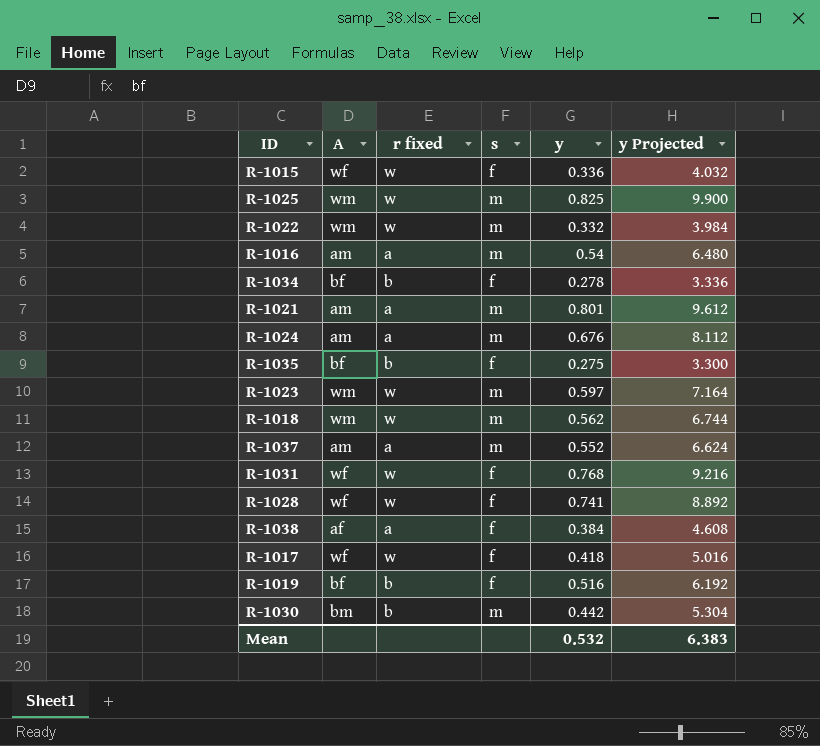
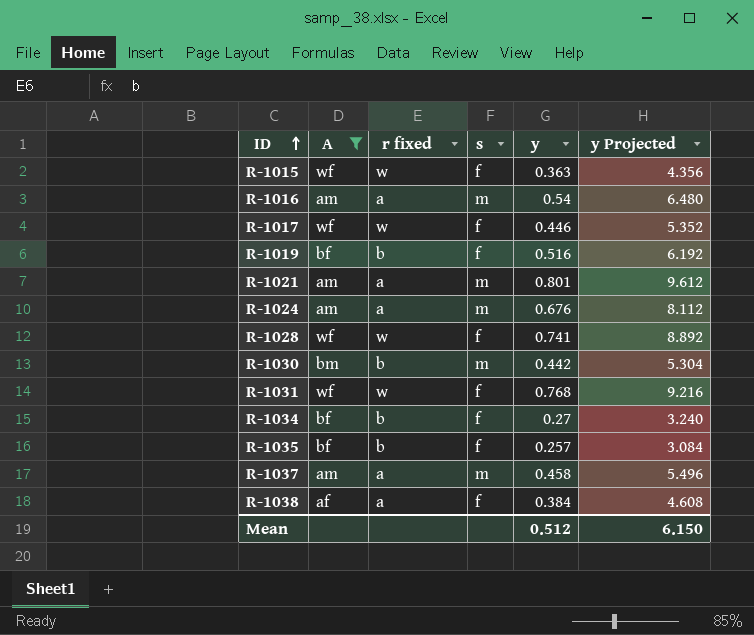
filter: none -> A != wm
row order: none -> ID ascending
R-1015 | y: 0.336 -> 0.363
R-1015 | y Projected: 4.032 -> 4.356
R-1017 | y: 0.418 -> 0.446
R-1017 | y Projected: 5.016 -> 5.352
R-1034 | y: 0.278 -> 0.27
R-1034 | y Projected: 3.336 -> 3.240
R-1035 | y: 0.275 -> 0.257
R-1035 | y Projected: 3.300 -> 3.084
R-1037 | y: 0.552 -> 0.458
R-1037 | y Projected: 6.624 -> 5.496
Mean | y: 0.532 -> 0.512
Mean | y Projected: 6.383 -> 6.150

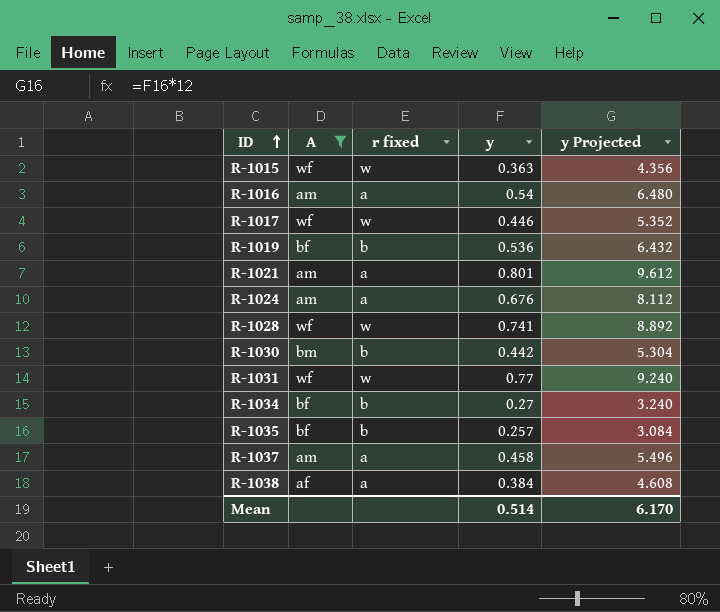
column s | position: 4 -> none
R-1019 | y: 0.516 -> 0.536
R-1019 | y Projected: 6.192 -> 6.432
R-1031 | y: 0.768 -> 0.77
R-1031 | y Projected: 9.216 -> 9.240
Mean | y: 0.512 -> 0.514
Mean | y Projected: 6.150 -> 6.170

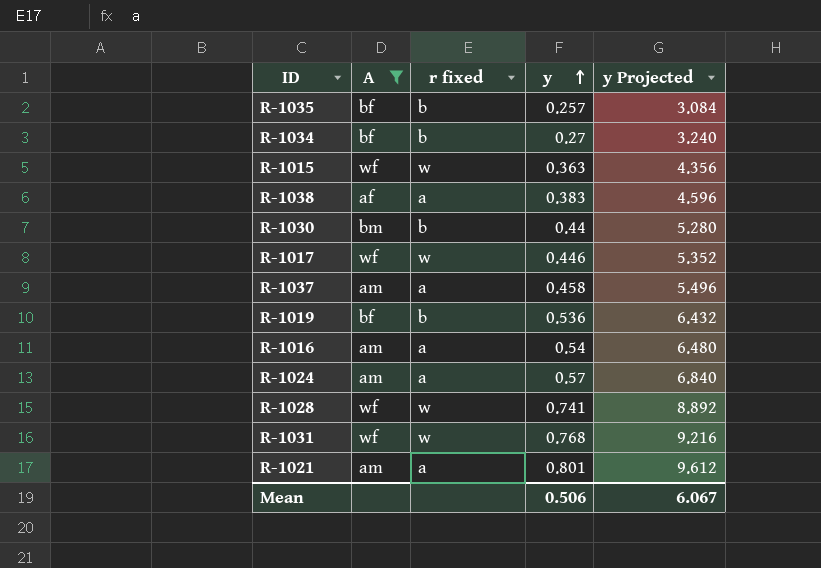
row order: ID ascending -> y ascending
R-1038 | y: 0.384 -> 0.383
R-1038 | y Projected: 4.608 -> 4.596
R-1030 | y: 0.442 -> 0.44
R-1030 | y Projected: 5.304 -> 5.280
R-1024 | y: 0.676 -> 0.57
R-1024 | y Projected: 8.112 -> 6.840
R-1031 | y: 0.77 -> 0.768
R-1031 | y Projected: 9.240 -> 9.216
Mean | y: 0.514 -> 0.506
Mean | y Projected: 6.170 -> 6.067

